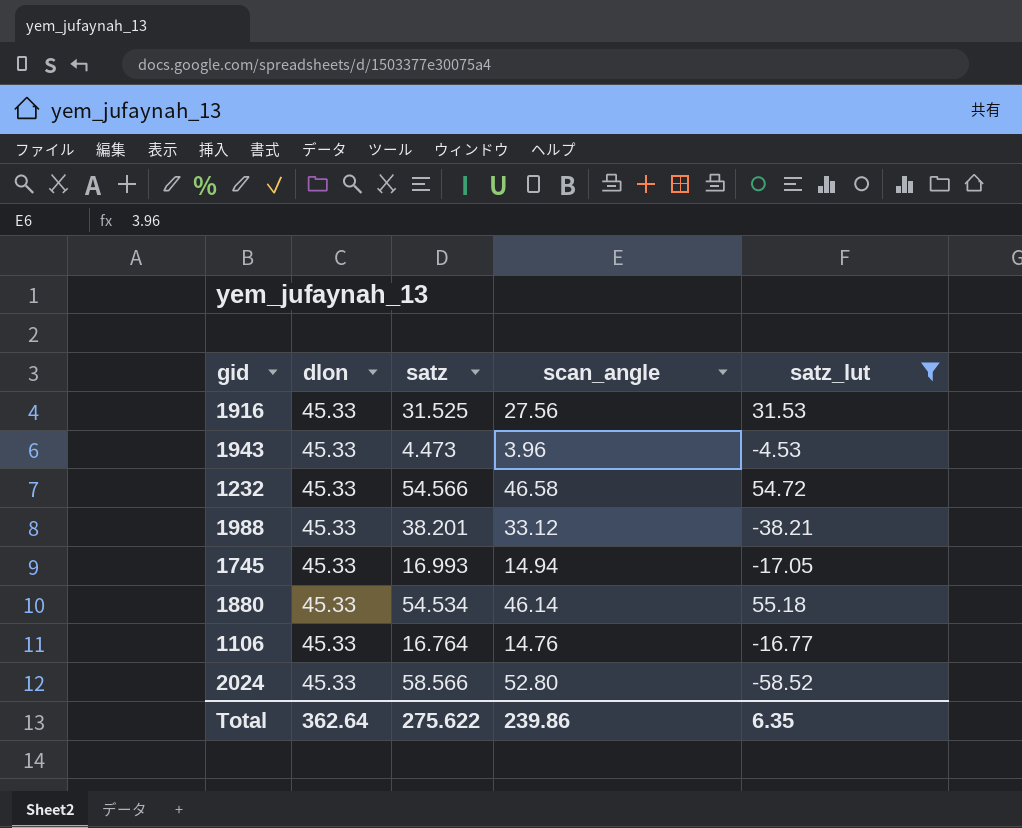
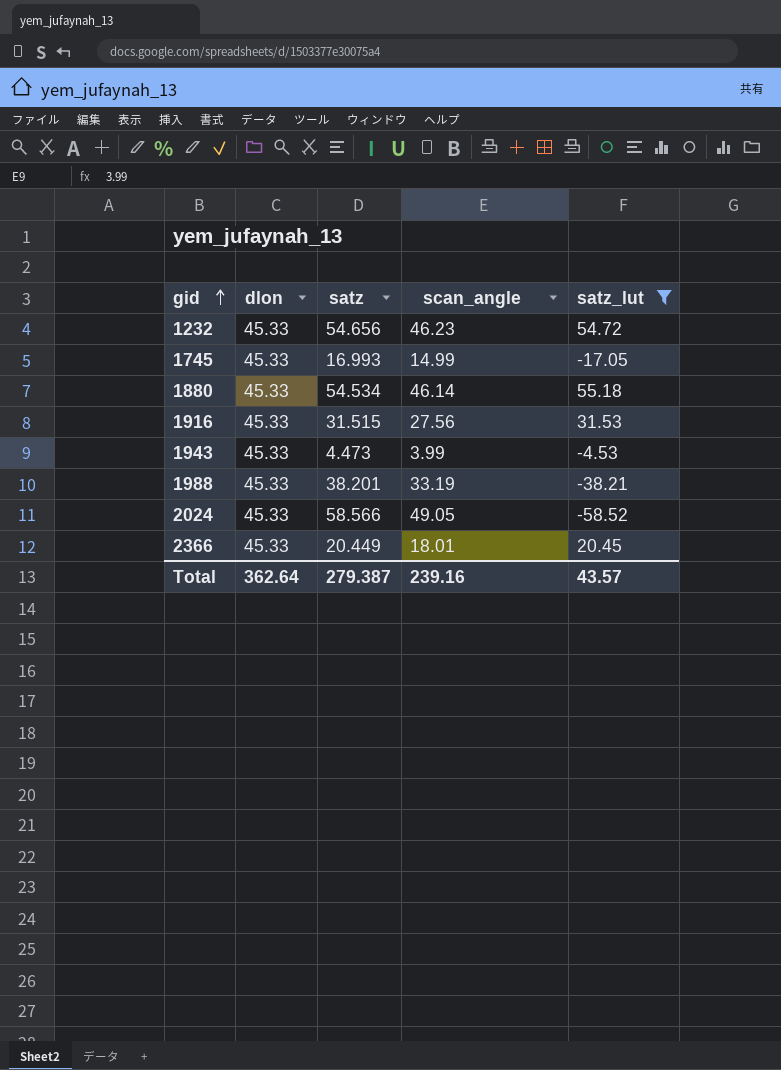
row order: none -> gid ascending
row 1106: 45.33 | 16.764 | 14.76 | -16.77 -> none
1232 | satz: 54.566 -> 54.656
1232 | scan_angle: 46.58 -> 46.23
1745 | scan_angle: 14.94 -> 14.99
1916 | satz: 31.525 -> 31.515
1943 | scan_angle: 3.96 -> 3.99
1988 | scan_angle: 33.12 -> 33.19
2024 | scan_angle: 52.80 -> 49.05
row 2366: none -> 45.33 | 20.449 | 18.01 | 20.45
Total | satz: 275.622 -> 279.387
Total | scan_angle: 239.86 -> 239.16
Total | satz_lut: 6.35 -> 43.57

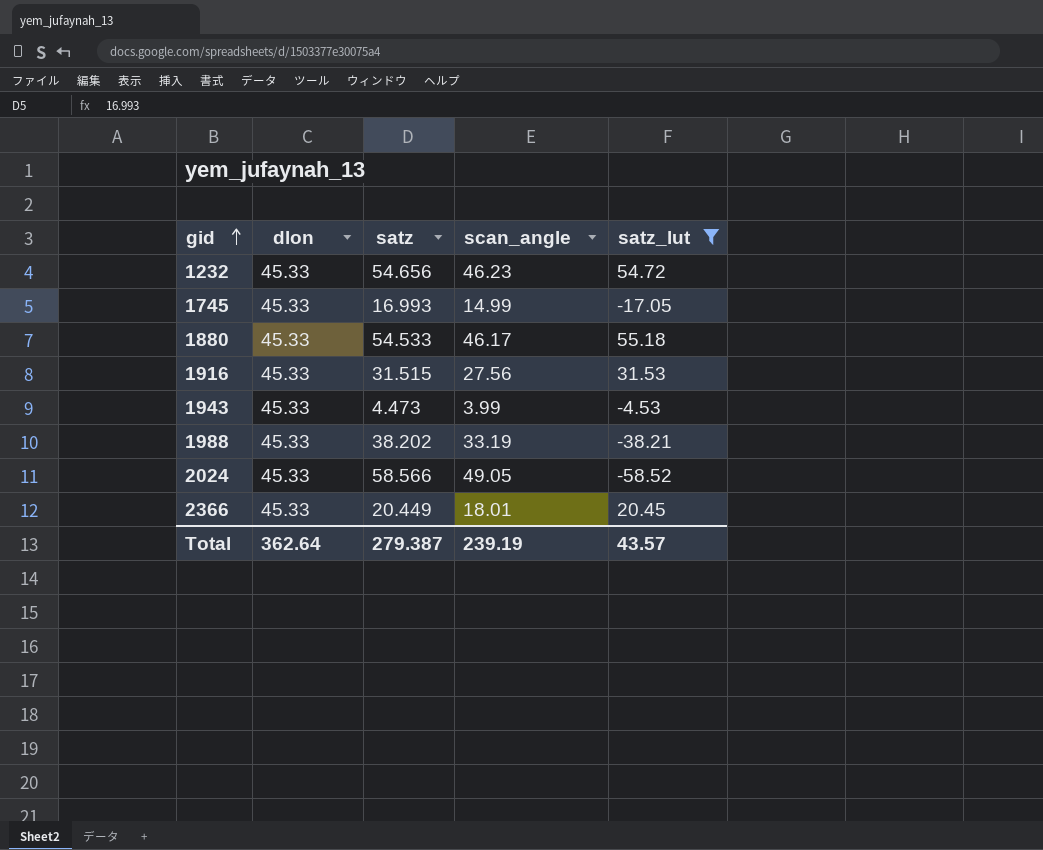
1880 | satz: 54.534 -> 54.533
1880 | scan_angle: 46.14 -> 46.17
1988 | satz: 38.201 -> 38.202
Total | scan_angle: 239.16 -> 239.19

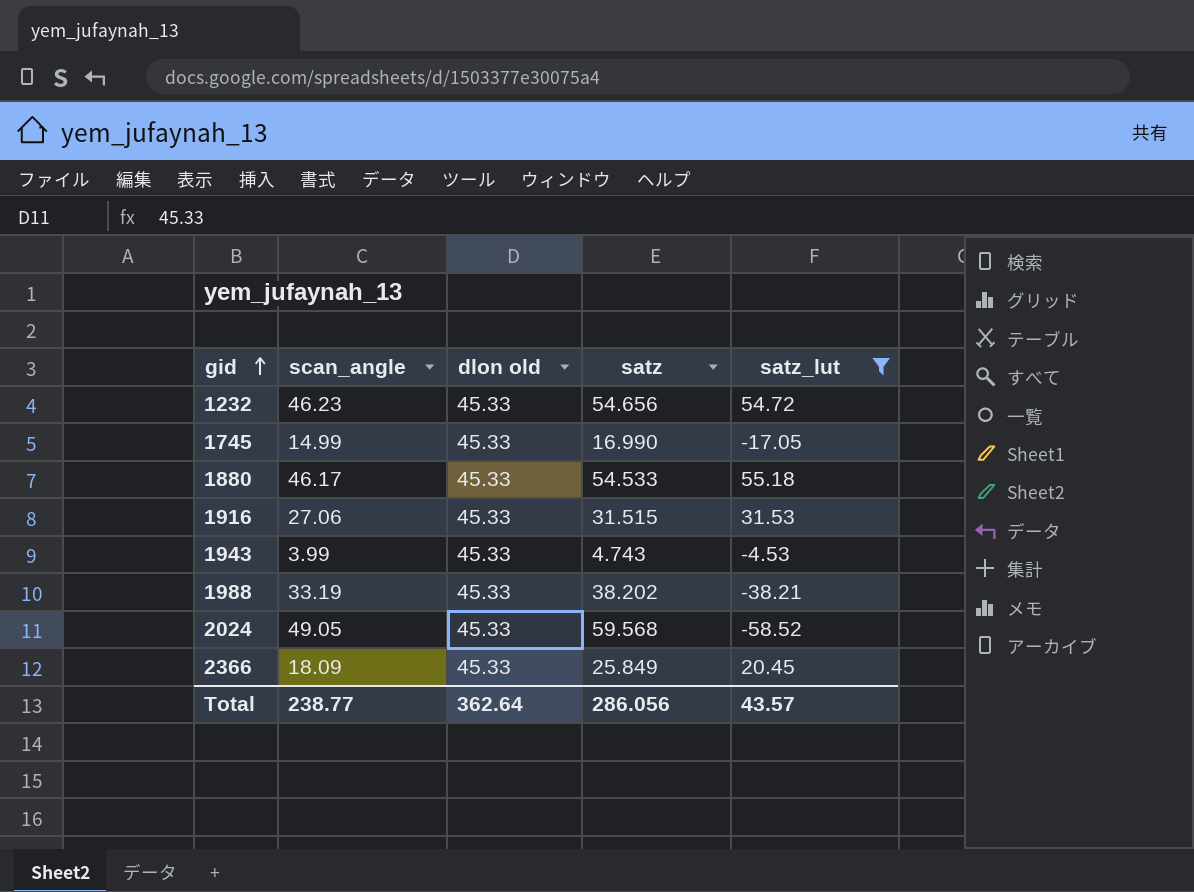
column scan_angle | position: 4 -> 2
column name: dlon -> dlon old
1745 | satz: 16.993 -> 16.990
1916 | scan_angle: 27.56 -> 27.06
1943 | satz: 4.473 -> 4.743
2024 | satz: 58.566 -> 59.568
2366 | scan_angle: 18.01 -> 18.09
2366 | satz: 20.449 -> 25.849
Total | scan_angle: 239.19 -> 238.77
Total | satz: 279.387 -> 286.056

